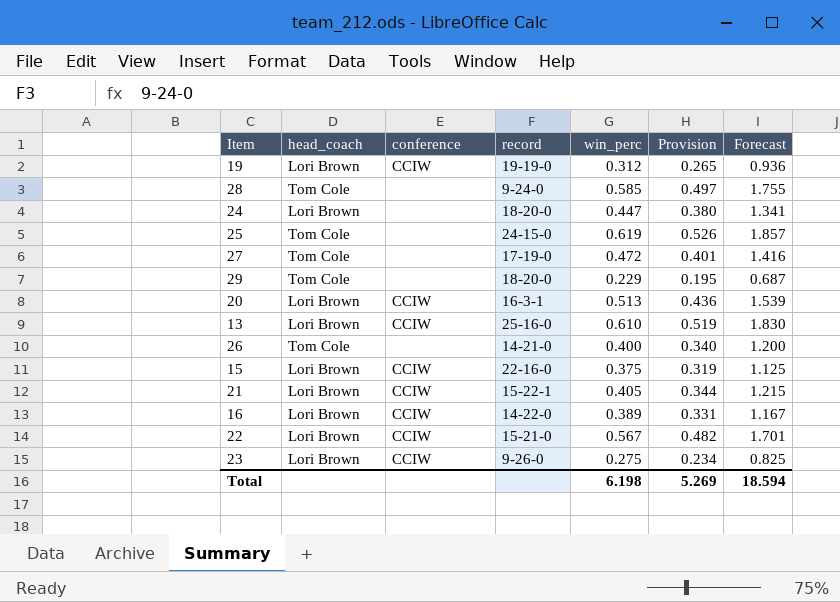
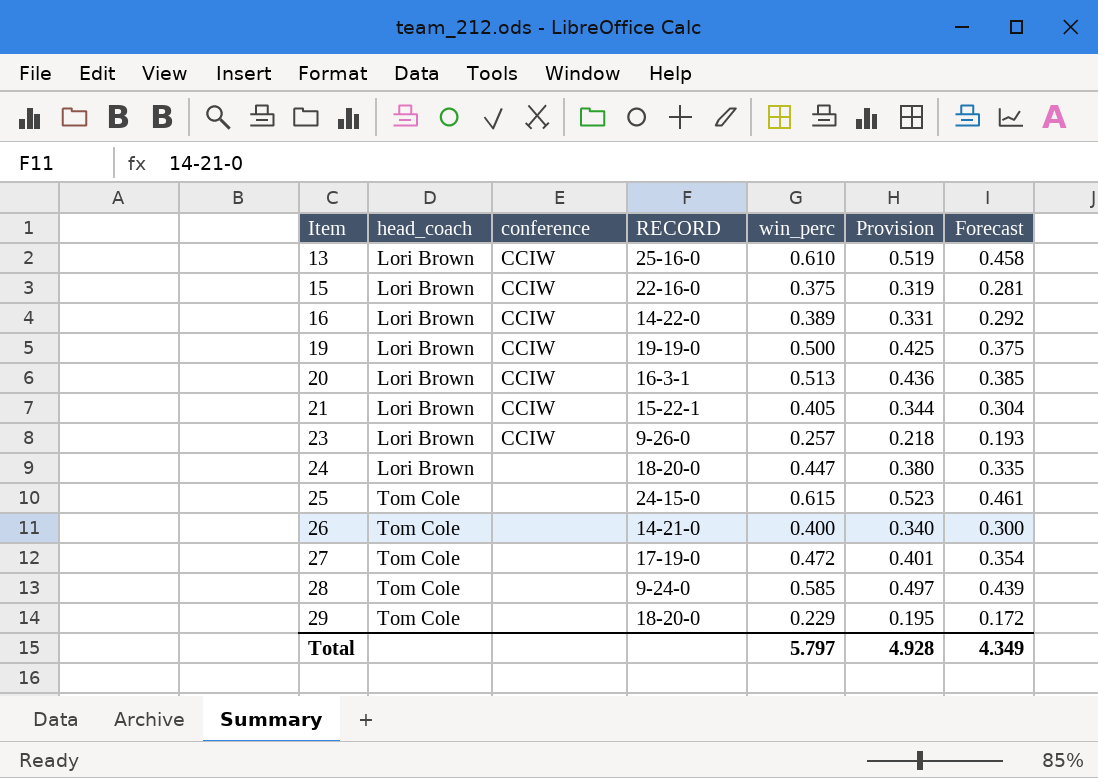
row order: none -> Item ascending
column name: record -> RECORD
column Forecast | formula: [win_perc] * 3 -> [win_perc] * 0.75
row 22: Lori Brown | CCIW | 15-21-0 | 0.567 | 0.482 | 1.701 -> none
19 | win_perc: 0.312 -> 0.500
19 | Provision: 0.265 -> 0.425
23 | win_perc: 0.275 -> 0.257
23 | Provision: 0.234 -> 0.218
25 | win_perc: 0.619 -> 0.615
25 | Provision: 0.526 -> 0.523
Total | win_perc: 6.198 -> 5.797
Total | Provision: 5.269 -> 4.928
Total | Forecast: 18.594 -> 4.349

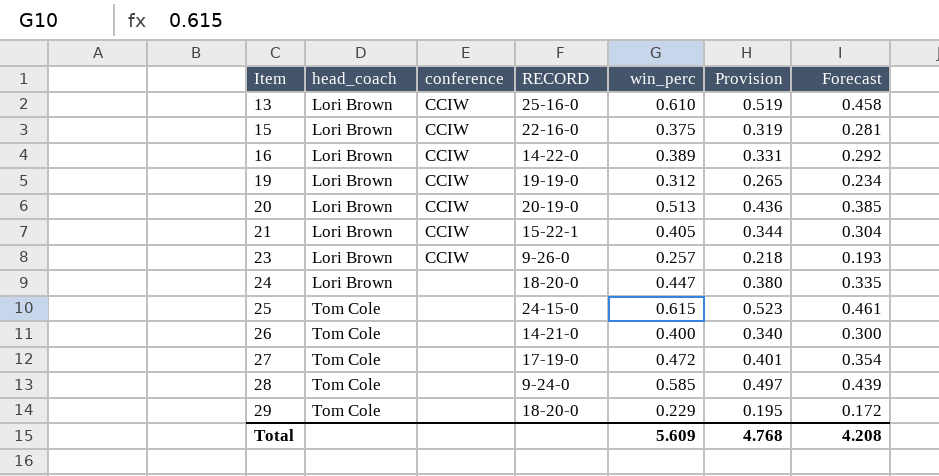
19 | win_perc: 0.500 -> 0.312
19 | Provision: 0.425 -> 0.265
19 | Forecast: 0.375 -> 0.234
20 | RECORD: 16-3-1 -> 20-19-0
Total | win_perc: 5.797 -> 5.609
Total | Provision: 4.928 -> 4.768
Total | Forecast: 4.349 -> 4.208

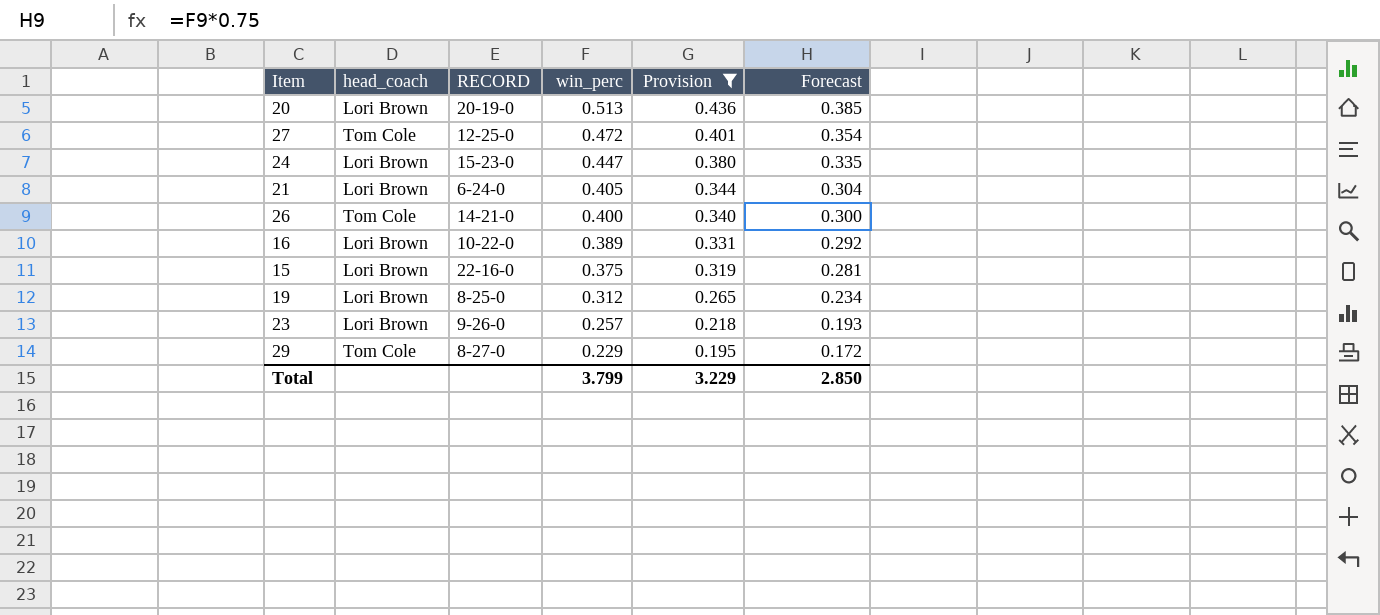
filter: none -> Provision <= 0.436
row order: Item ascending -> win_perc descending
column conference | position: 3 -> none
27 | RECORD: 17-19-0 -> 12-25-0
24 | RECORD: 18-20-0 -> 15-23-0
21 | RECORD: 15-22-1 -> 6-24-0
16 | RECORD: 14-22-0 -> 10-22-0
19 | RECORD: 19-19-0 -> 8-25-0
29 | RECORD: 18-20-0 -> 8-27-0
Total | win_perc: 5.609 -> 3.799
Total | Provision: 4.768 -> 3.229
Total | Forecast: 4.208 -> 2.850

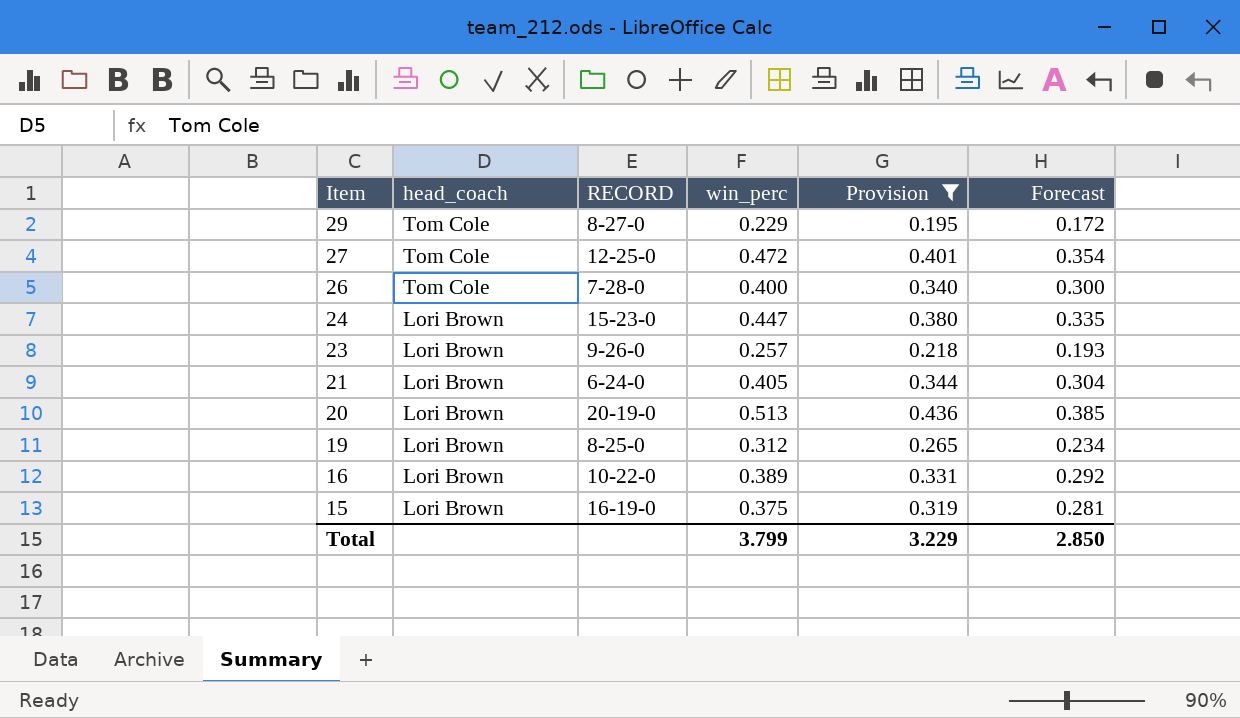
row order: win_perc descending -> Item descending
26 | RECORD: 14-21-0 -> 7-28-0
15 | RECORD: 22-16-0 -> 16-19-0

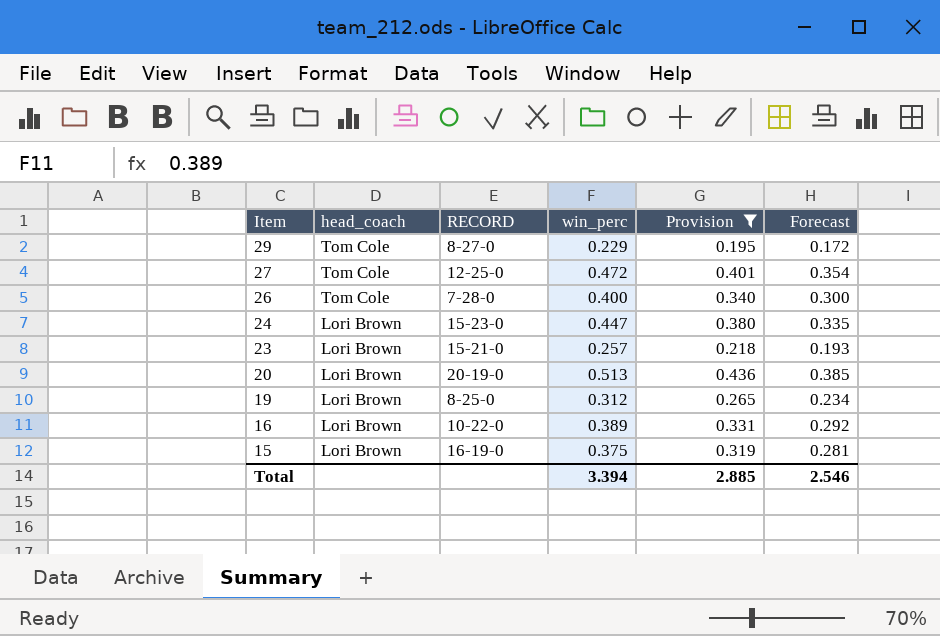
row 21: Lori Brown | 6-24-0 | 0.405 | 0.344 | 0.304 -> none
23 | RECORD: 9-26-0 -> 15-21-0
Total | win_perc: 3.799 -> 3.394
Total | Provision: 3.229 -> 2.885
Total | Forecast: 2.850 -> 2.546

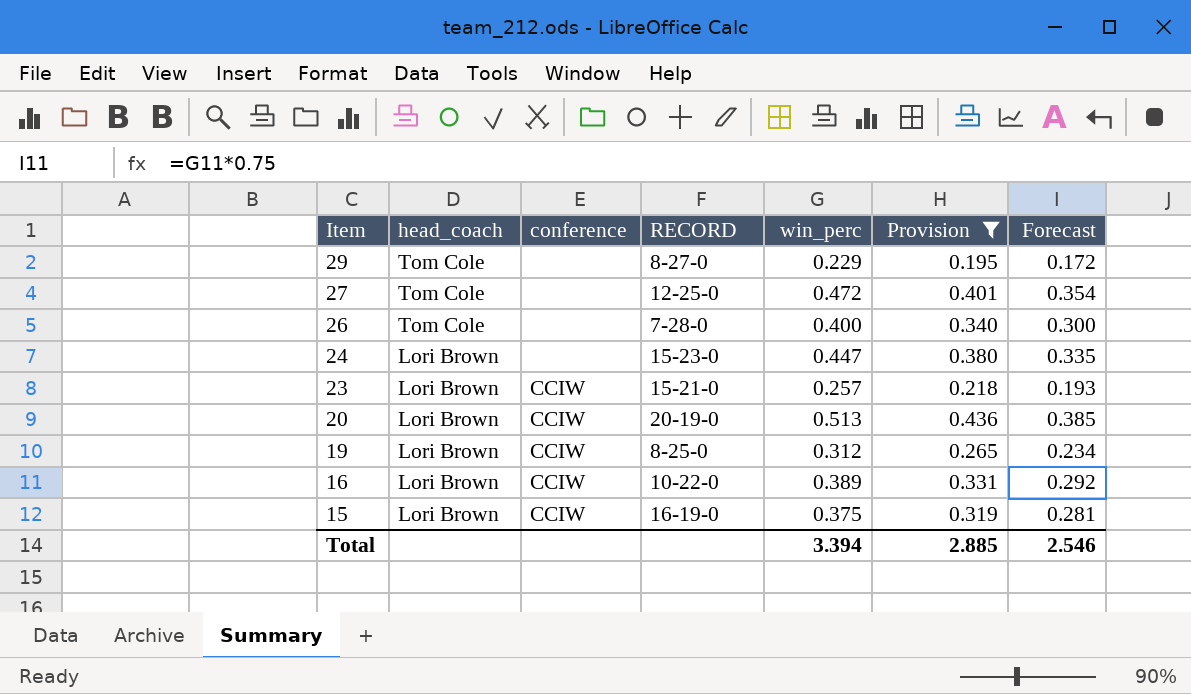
column conference | position: none -> 3

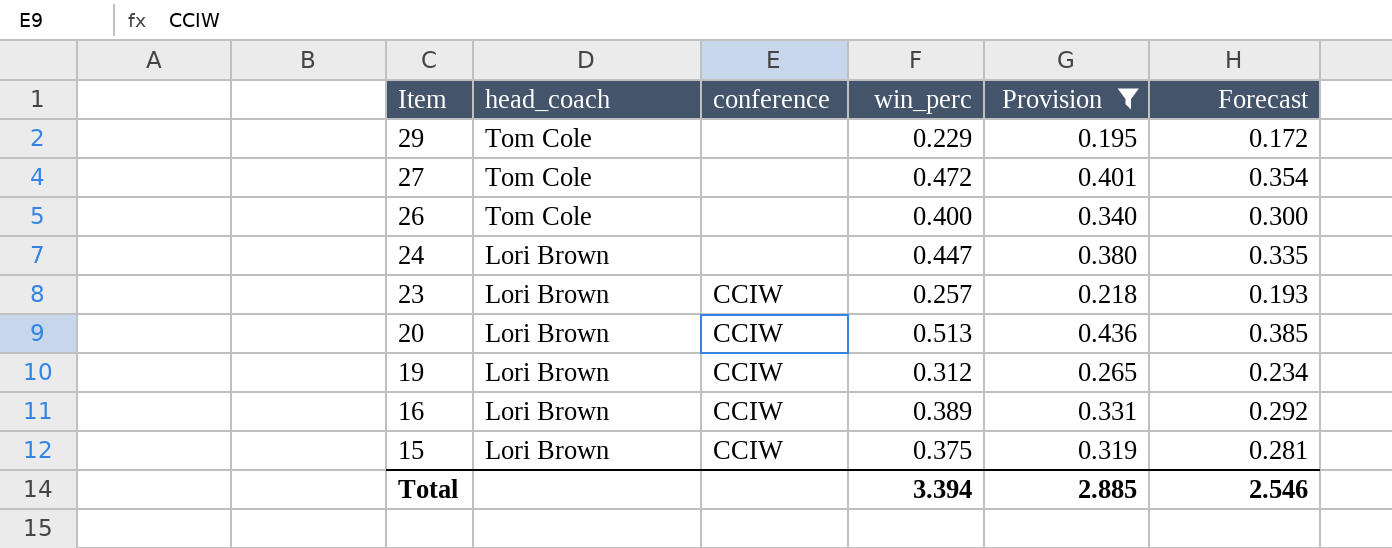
column RECORD | position: 4 -> none

